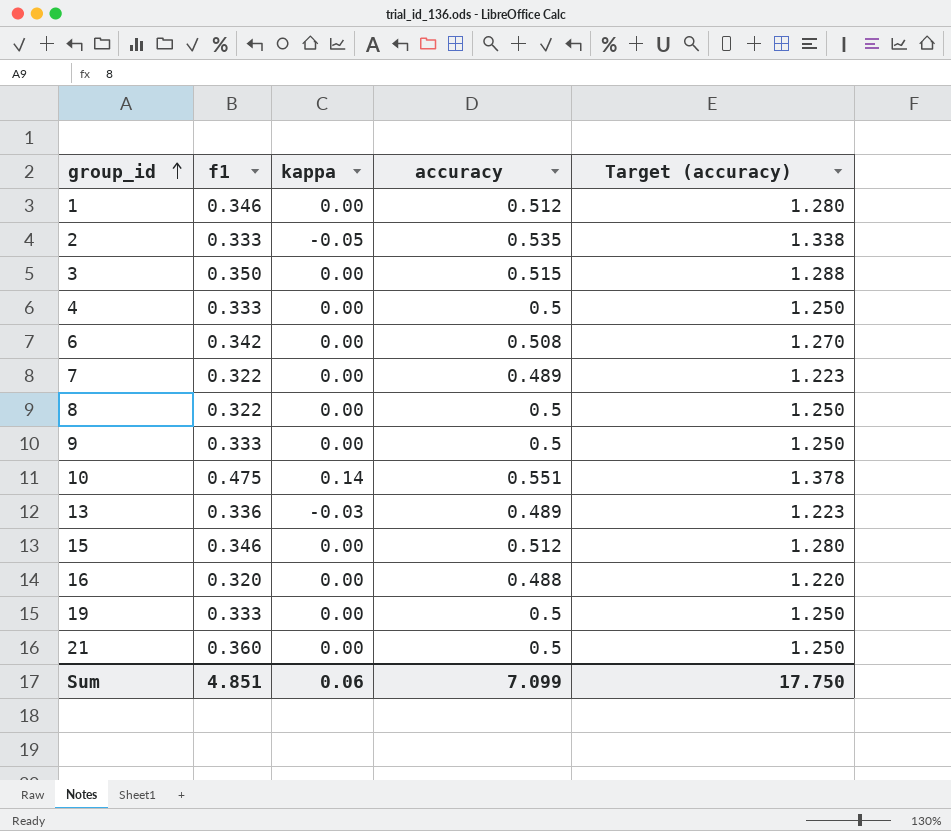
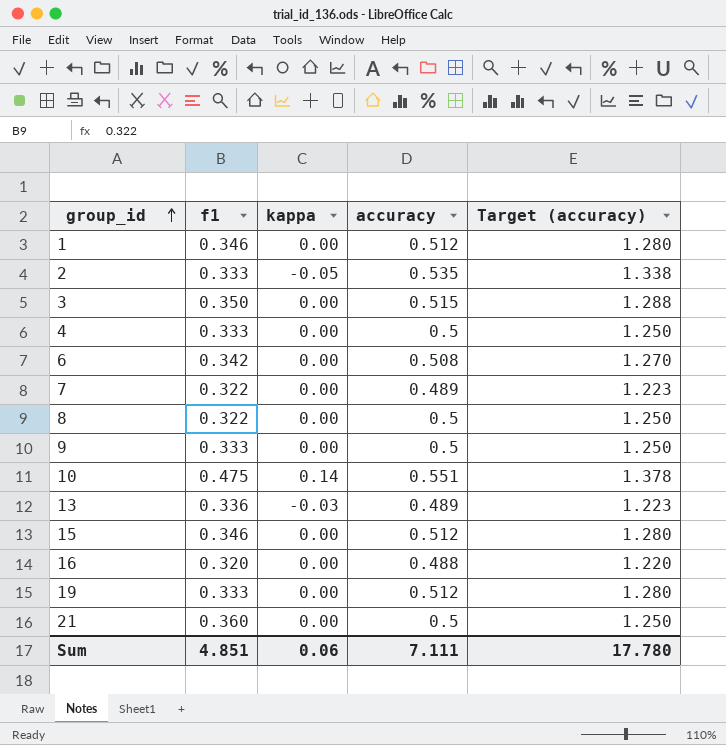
19 | accuracy: 0.5 -> 0.512
19 | Target (accuracy): 1.250 -> 1.280
Sum | accuracy: 7.099 -> 7.111
Sum | Target (accuracy): 17.750 -> 17.780

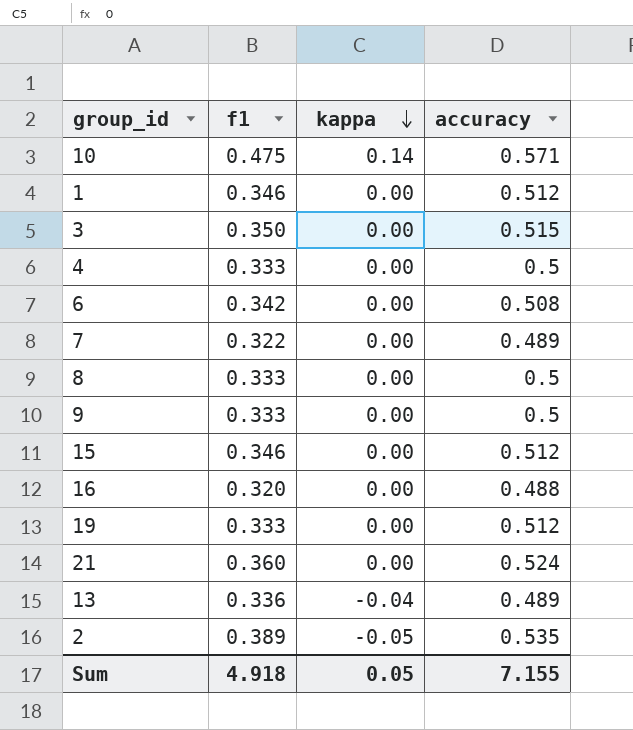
row order: group_id ascending -> kappa descending
column Target (accuracy) | formula: [accuracy] * 2.5 -> none
10 | accuracy: 0.551 -> 0.571
8 | f1: 0.322 -> 0.333
21 | accuracy: 0.5 -> 0.524
13 | kappa: -0.03 -> -0.04
2 | f1: 0.333 -> 0.389
Sum | f1: 4.851 -> 4.918
Sum | kappa: 0.06 -> 0.05
Sum | accuracy: 7.111 -> 7.155

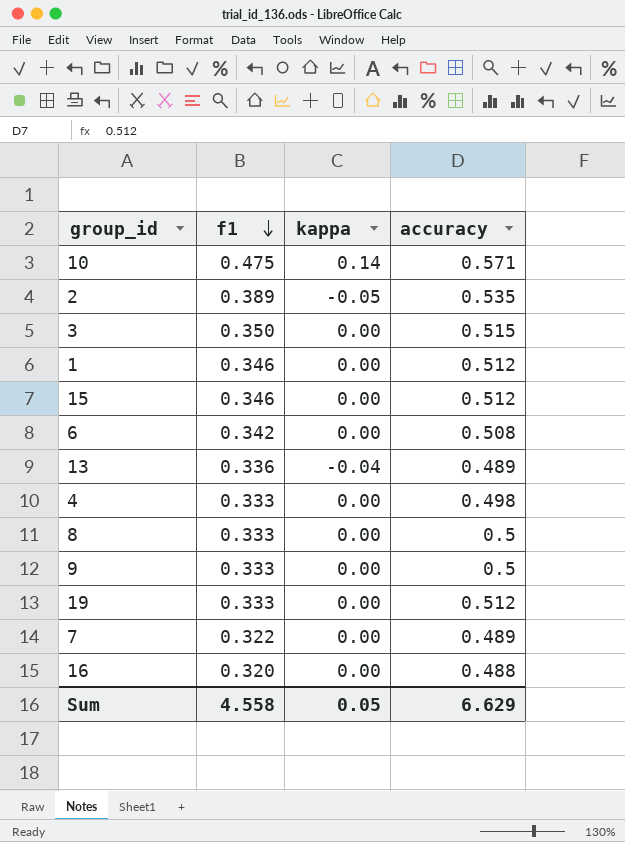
row order: kappa descending -> f1 descending
row 21: 0.360 | 0.00 | 0.524 -> none
4 | accuracy: 0.5 -> 0.498
Sum | f1: 4.918 -> 4.558
Sum | accuracy: 7.155 -> 6.629

